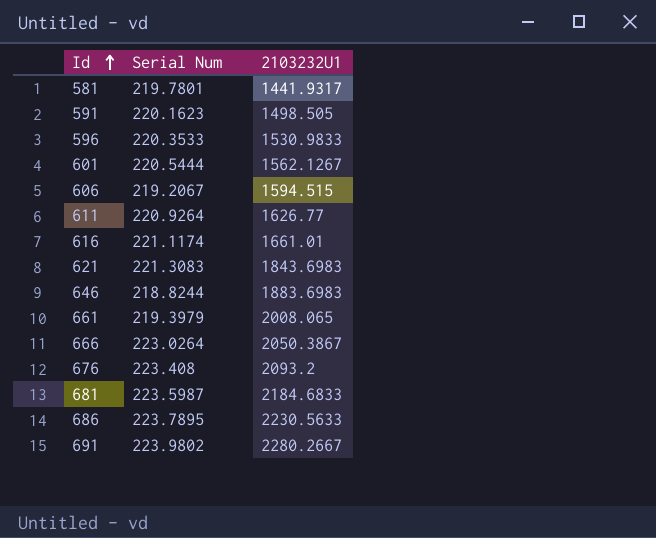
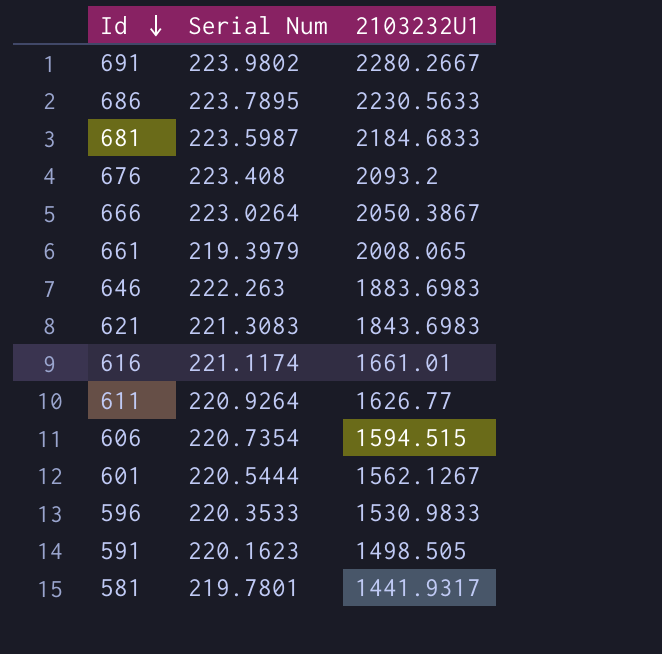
row order: Id ascending -> Id descending
646 | Serial Num: 218.8244 -> 222.263
606 | Serial Num: 219.2067 -> 220.7354

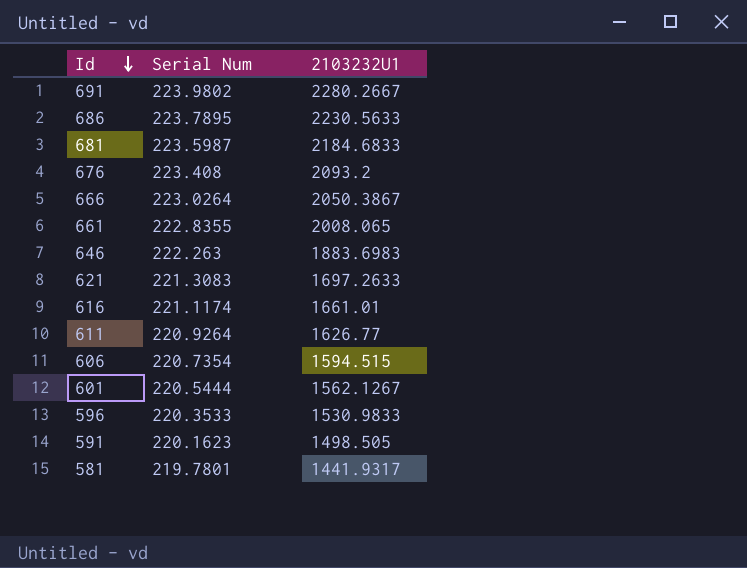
661 | Serial Num: 219.3979 -> 222.8355
621 | 2103232U1: 1843.6983 -> 1697.2633

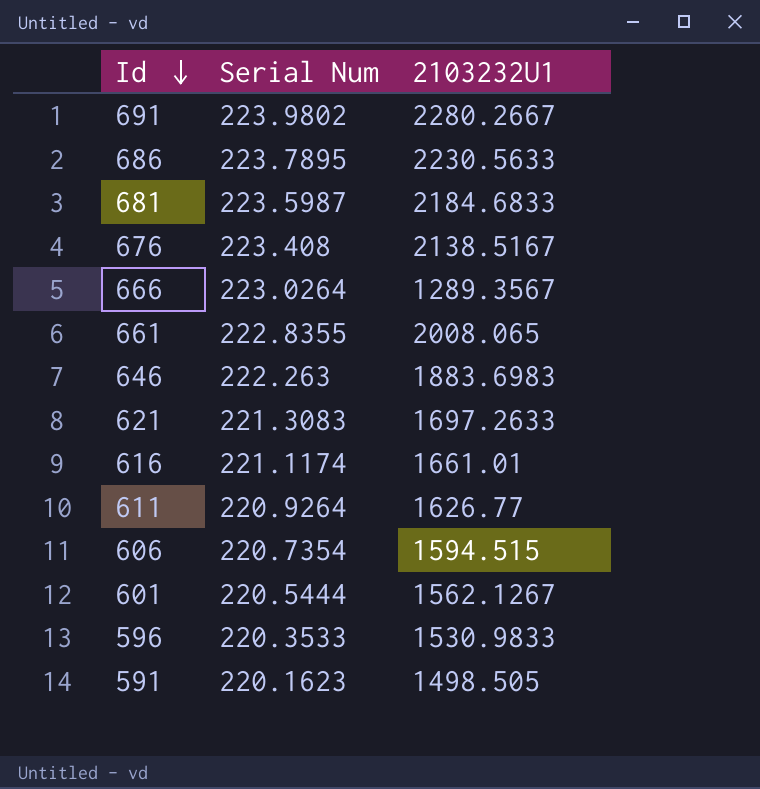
row 581: 219.7801 | 1441.9317 -> none
676 | 2103232U1: 2093.2 -> 2138.5167
666 | 2103232U1: 2050.3867 -> 1289.3567

